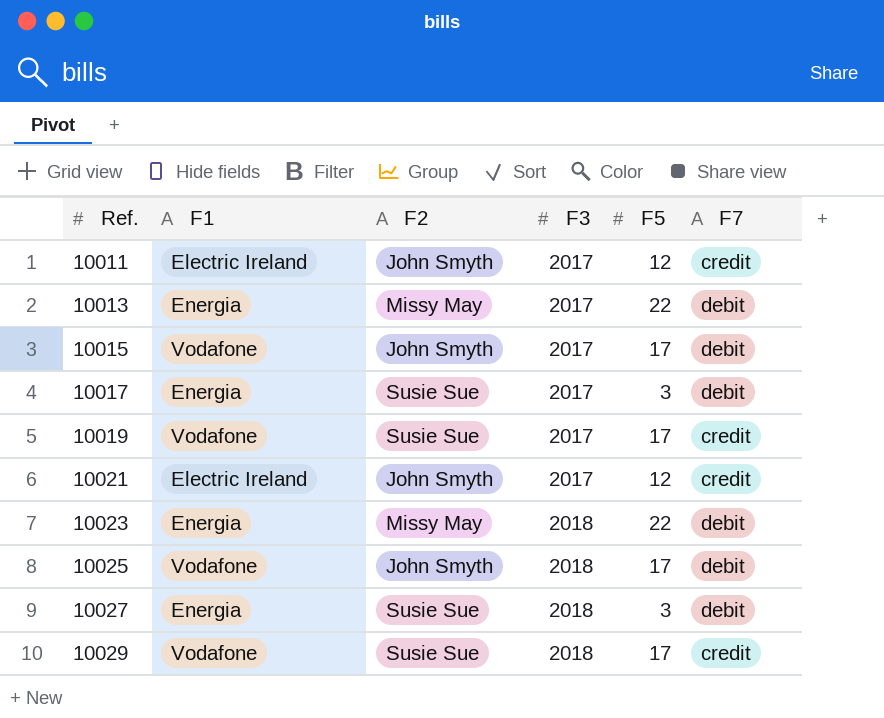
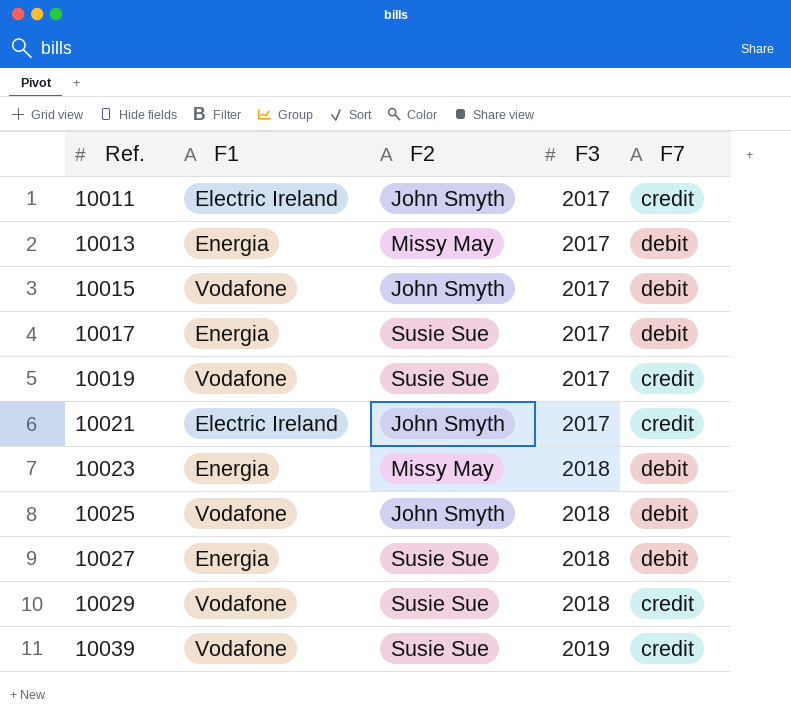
column F5 | position: 5 -> none
row 10039: none -> Vodafone | Susie Sue | 2019 | credit

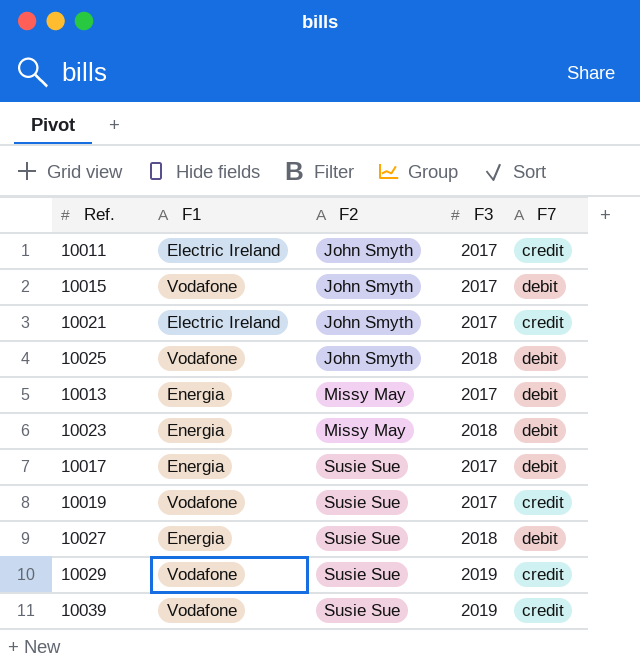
row order: Ref. ascending -> F2 ascending
10029 | F3: 2018 -> 2019

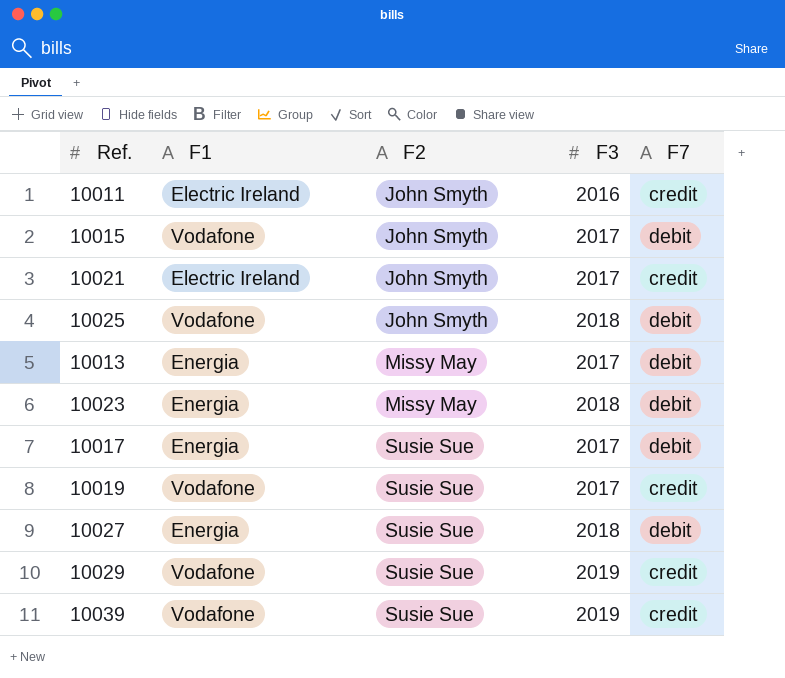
10011 | F3: 2017 -> 2016

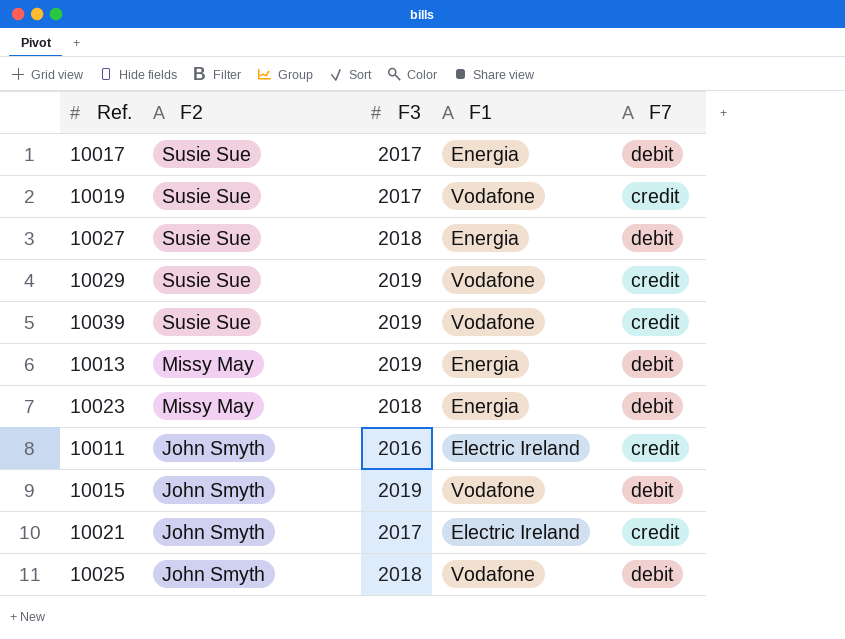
row order: F2 ascending -> F2 descending
column F1 | position: 2 -> 4
10013 | F3: 2017 -> 2019
10015 | F3: 2017 -> 2019

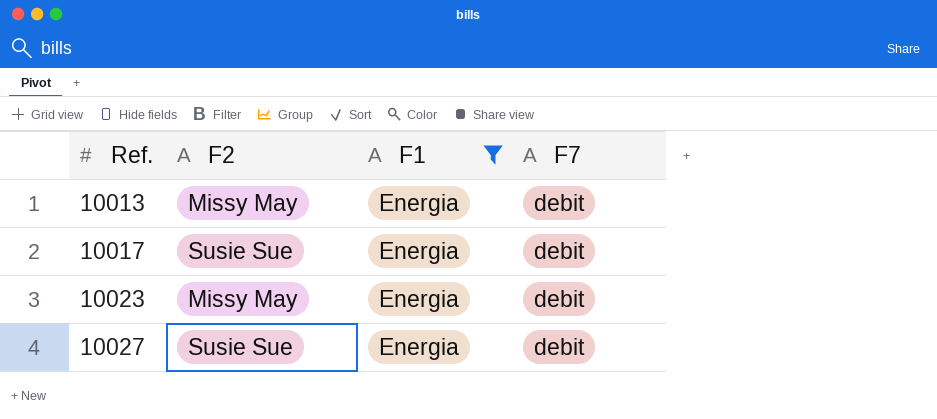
filter: none -> F1 = Energia
row order: F2 descending -> Ref. ascending
column F3 | position: 3 -> none

